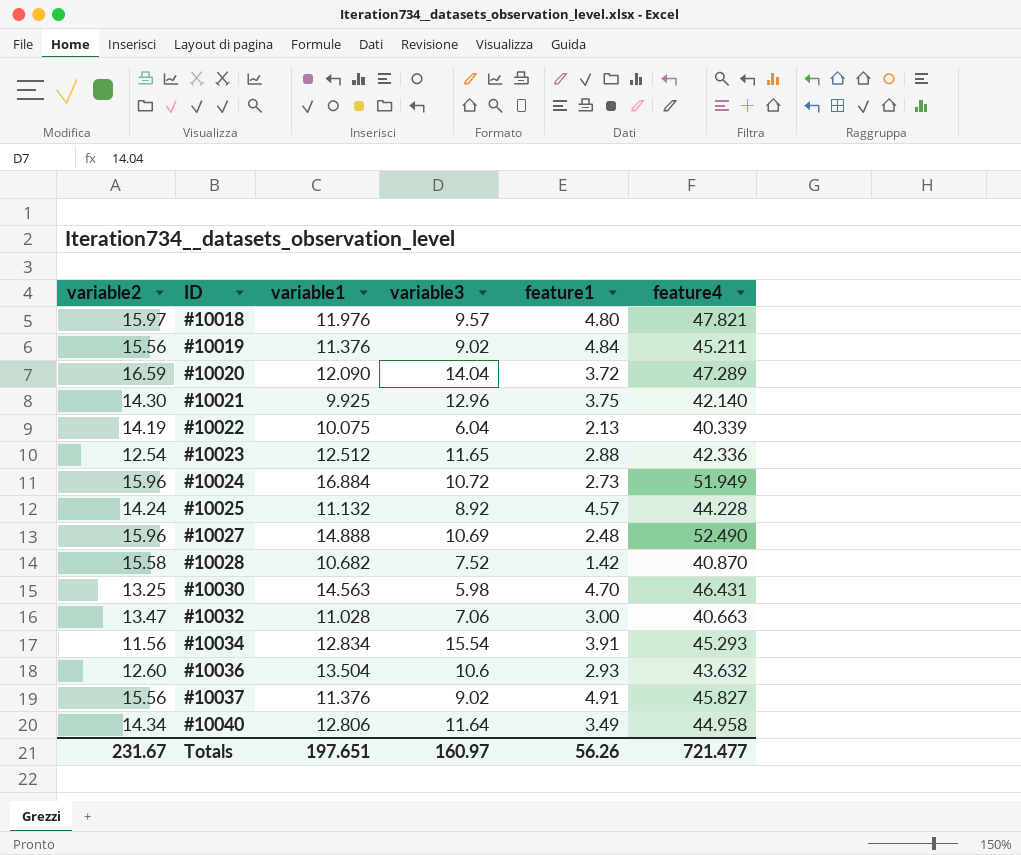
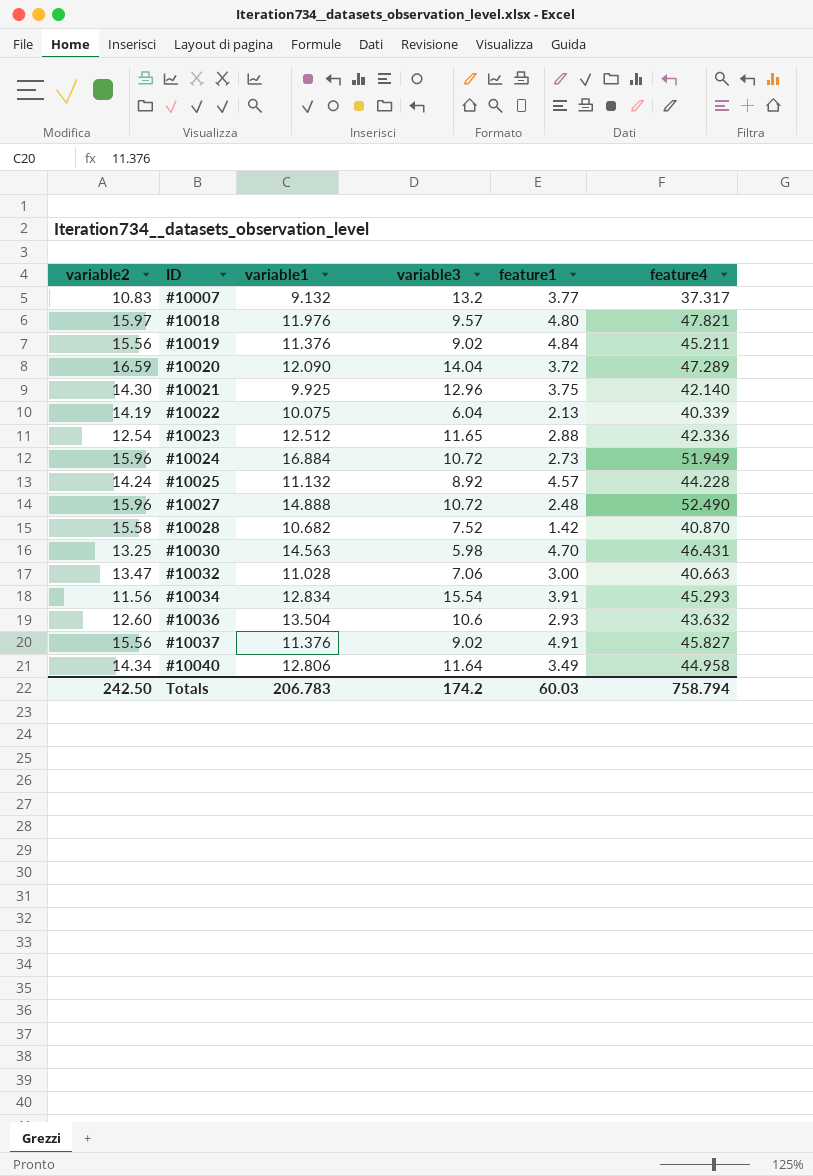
row #10007: none -> 10.83 | 9.132 | 13.2 | 3.77 | 37.317
#10027 | variable3: 10.69 -> 10.72
Totals | variable2: 231.67 -> 242.50
Totals | variable1: 197.651 -> 206.783
Totals | variable3: 160.97 -> 174.2
Totals | feature1: 56.26 -> 60.03
Totals | feature4: 721.477 -> 758.794

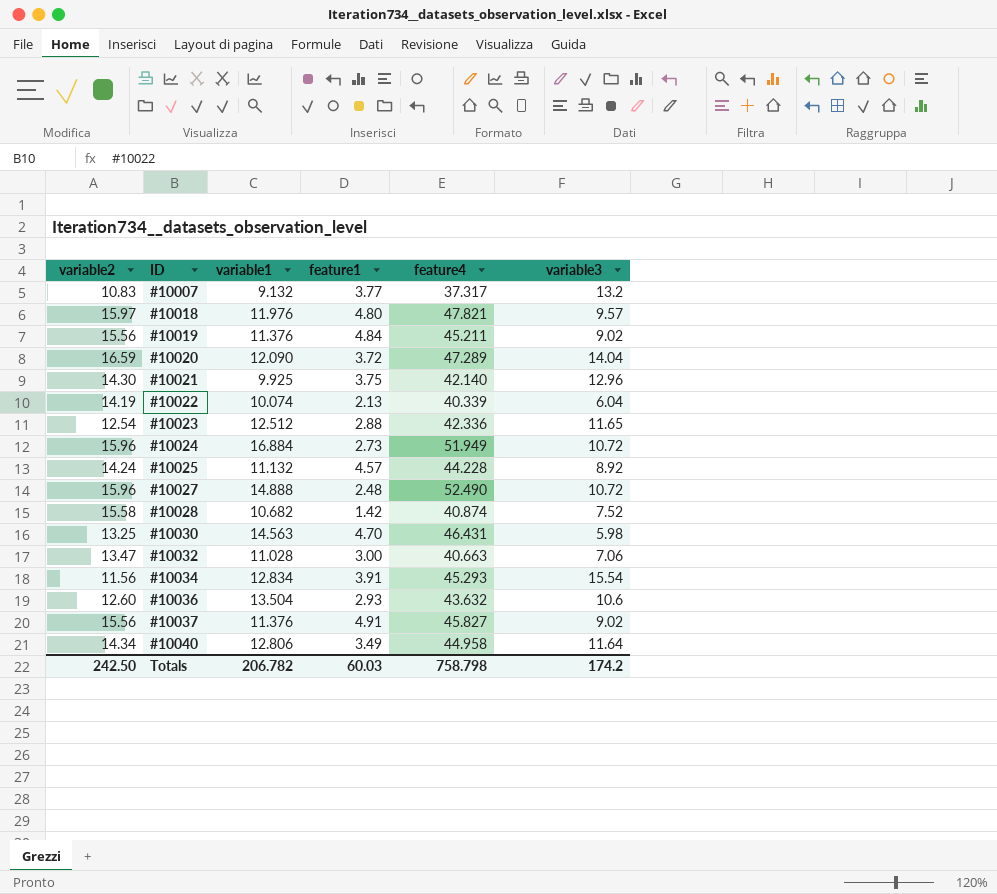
column variable3 | position: 4 -> 6
#10022 | variable1: 10.075 -> 10.074
#10028 | feature4: 40.870 -> 40.874
Totals | variable1: 206.783 -> 206.782
Totals | feature4: 758.794 -> 758.798

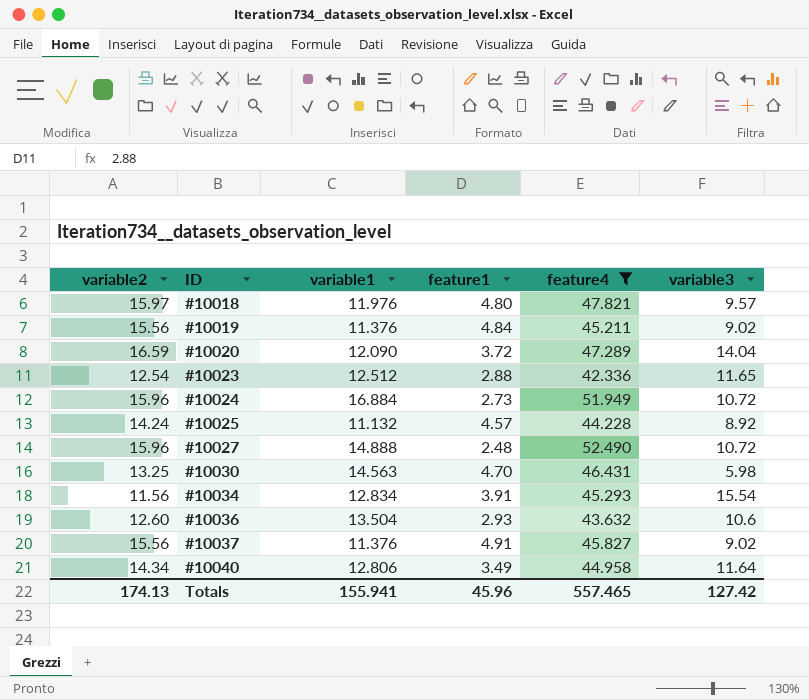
filter: none -> feature4 >= 42.336
Totals | variable2: 242.50 -> 174.13
Totals | variable1: 206.782 -> 155.941
Totals | feature1: 60.03 -> 45.96
Totals | feature4: 758.798 -> 557.465
Totals | variable3: 174.2 -> 127.42

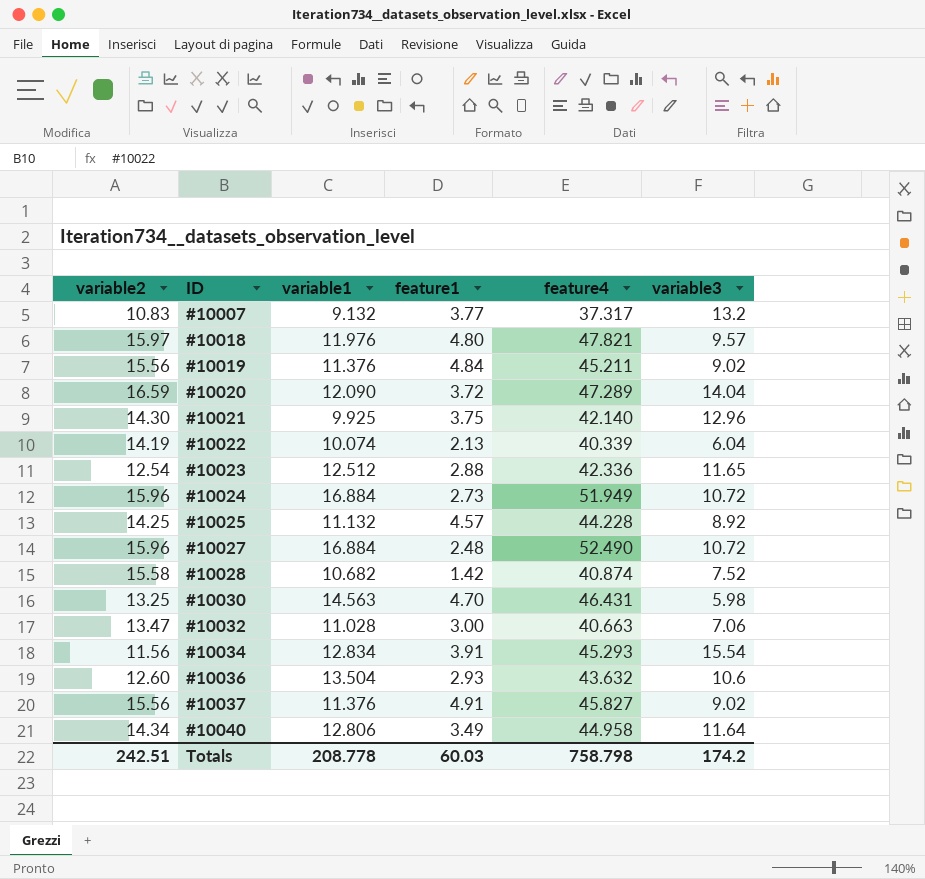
filter: feature4 >= 42.336 -> none
#10025 | variable2: 14.24 -> 14.25
#10027 | variable1: 14.888 -> 16.884
Totals | variable2: 174.13 -> 242.51
Totals | variable1: 155.941 -> 208.778
Totals | feature1: 45.96 -> 60.03
Totals | feature4: 557.465 -> 758.798
Totals | variable3: 127.42 -> 174.2

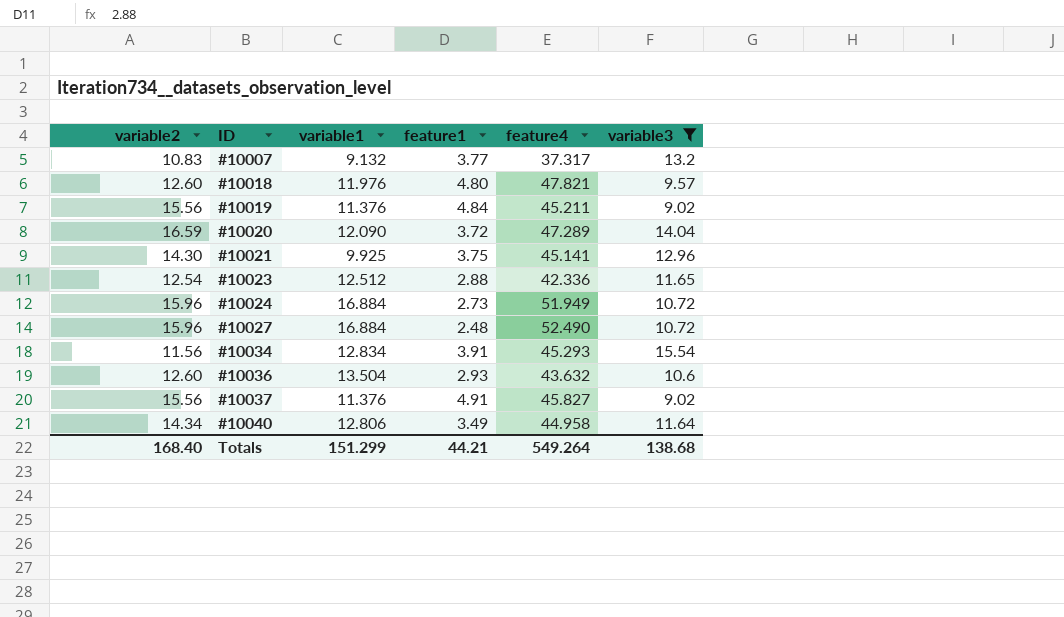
filter: none -> variable3 >= 9.02
#10018 | variable2: 15.97 -> 12.60
#10021 | feature4: 42.140 -> 45.141
Totals | variable2: 242.51 -> 168.40
Totals | variable1: 208.778 -> 151.299
Totals | feature1: 60.03 -> 44.21
Totals | feature4: 758.798 -> 549.264
Totals | variable3: 174.2 -> 138.68

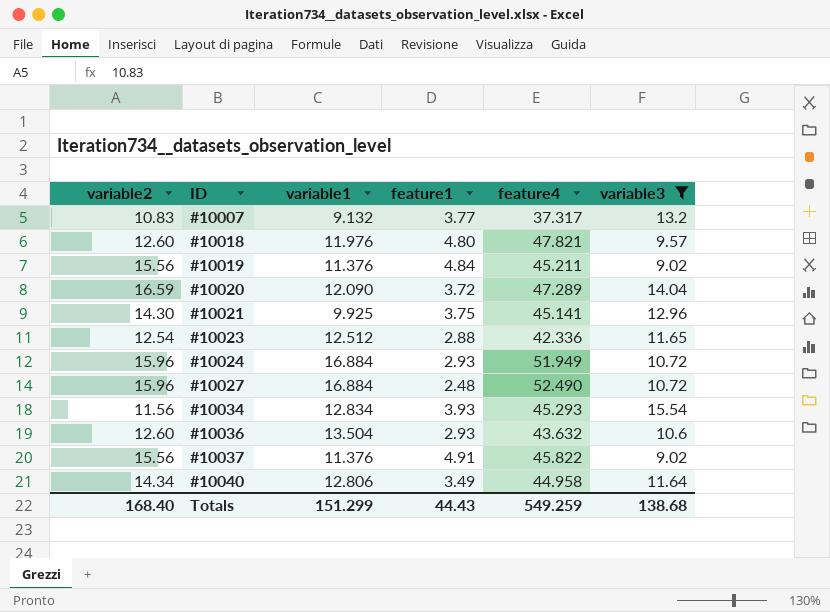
#10024 | feature1: 2.73 -> 2.93
#10034 | feature1: 3.91 -> 3.93
#10037 | feature4: 45.827 -> 45.822
Totals | feature1: 44.21 -> 44.43
Totals | feature4: 549.264 -> 549.259

